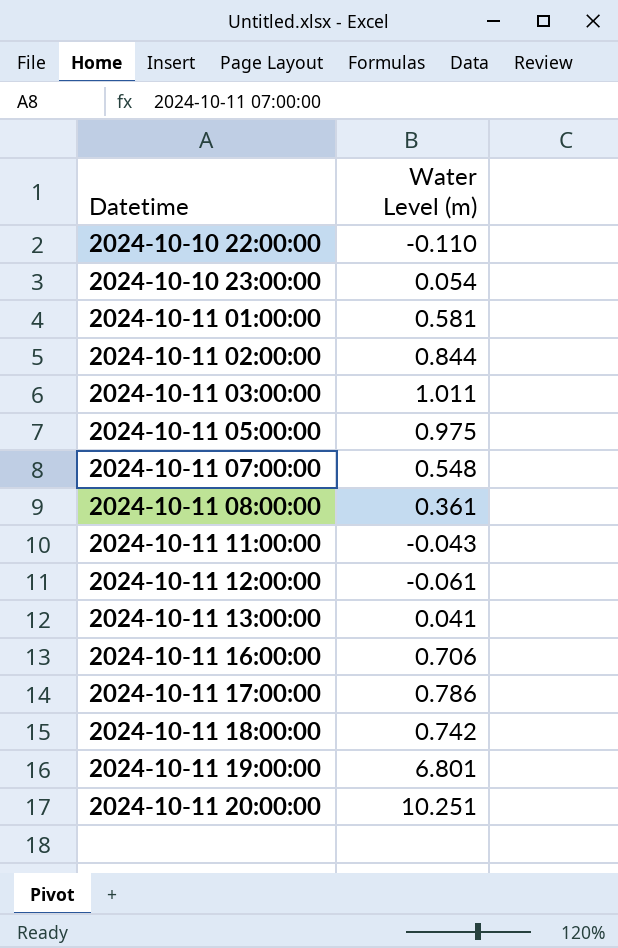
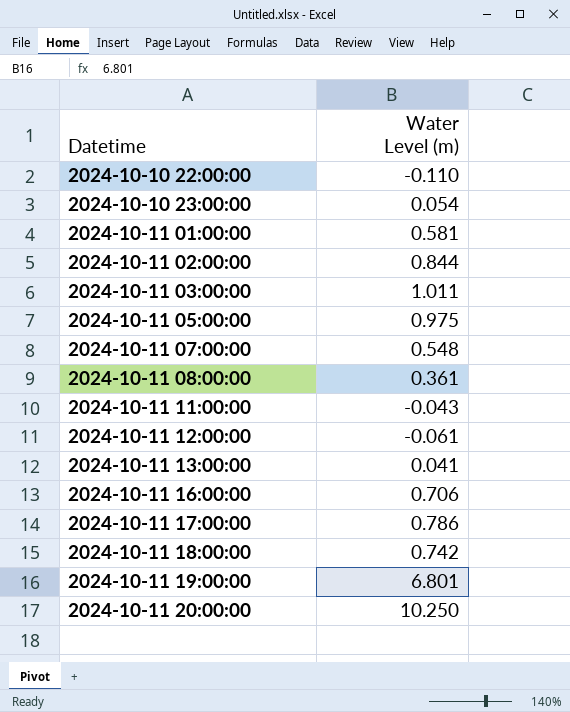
2024-10-11 20:00:00 | Water Level (m): 10.251 -> 10.250

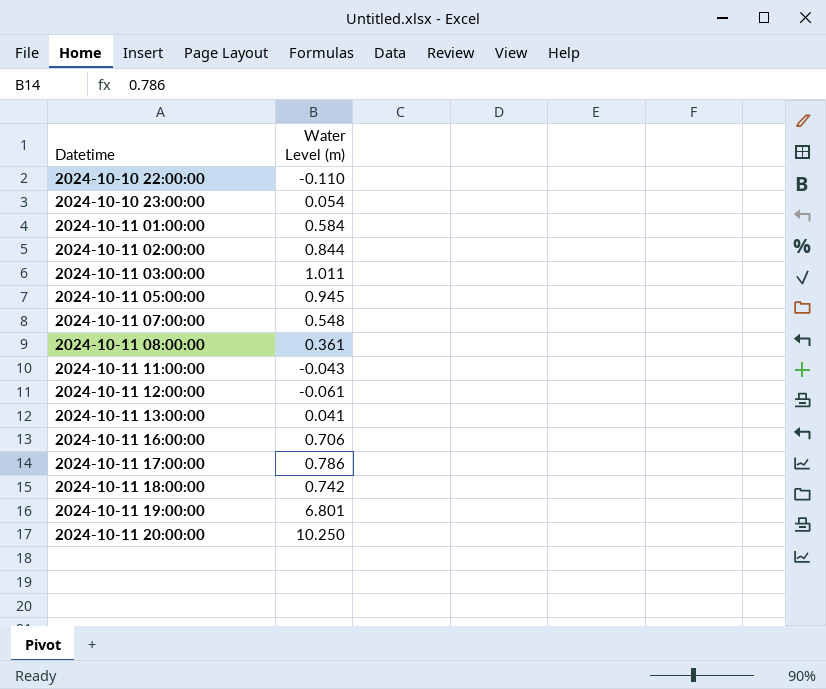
2024-10-11 01:00:00 | Water Level (m): 0.581 -> 0.584
2024-10-11 05:00:00 | Water Level (m): 0.975 -> 0.945

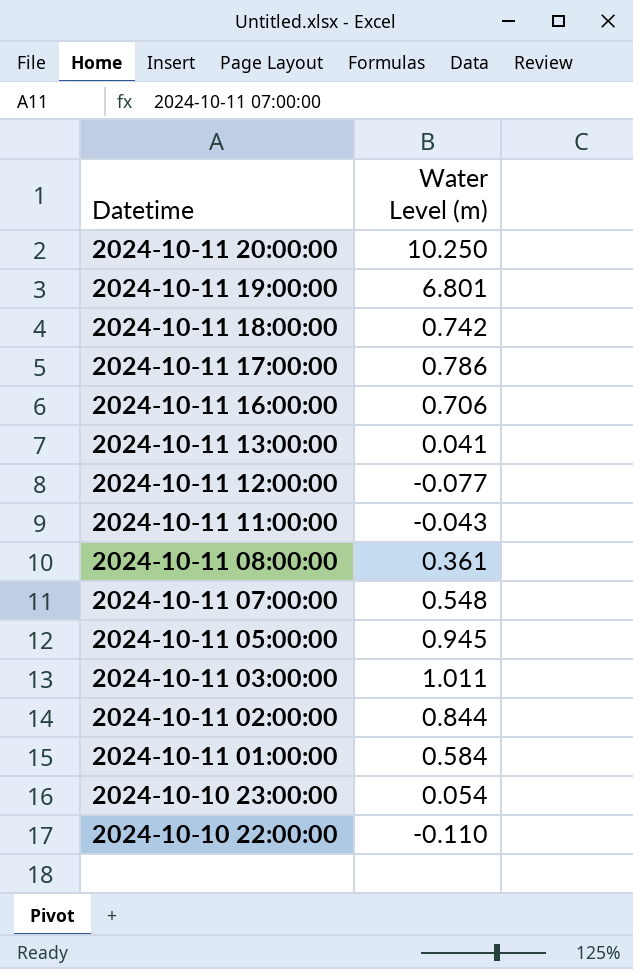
row order: Datetime ascending -> Datetime descending
2024-10-11 12:00:00 | Water Level (m): -0.061 -> -0.077

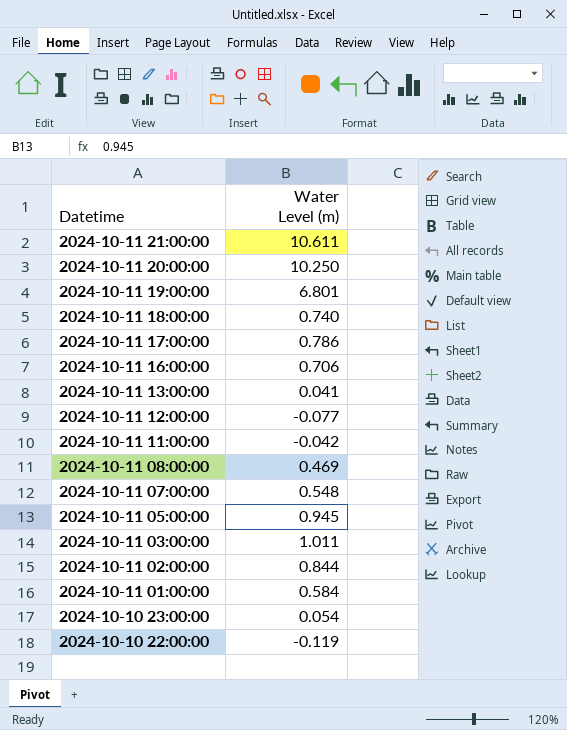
row 2024-10-11 21:00:00: none -> 10.611
2024-10-11 18:00:00 | Water Level (m): 0.742 -> 0.740
2024-10-11 11:00:00 | Water Level (m): -0.043 -> -0.042
2024-10-11 08:00:00 | Water Level (m): 0.361 -> 0.469
2024-10-10 22:00:00 | Water Level (m): -0.110 -> -0.119

